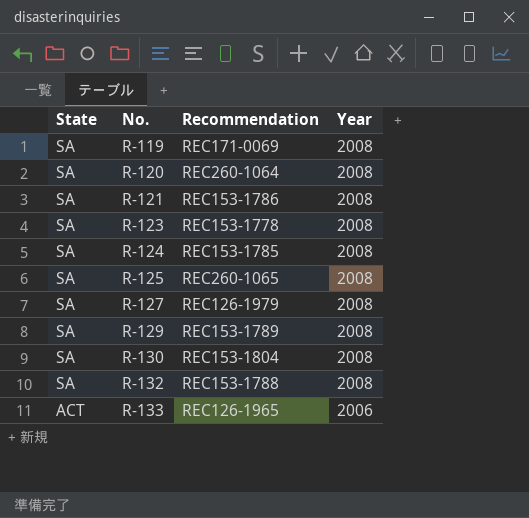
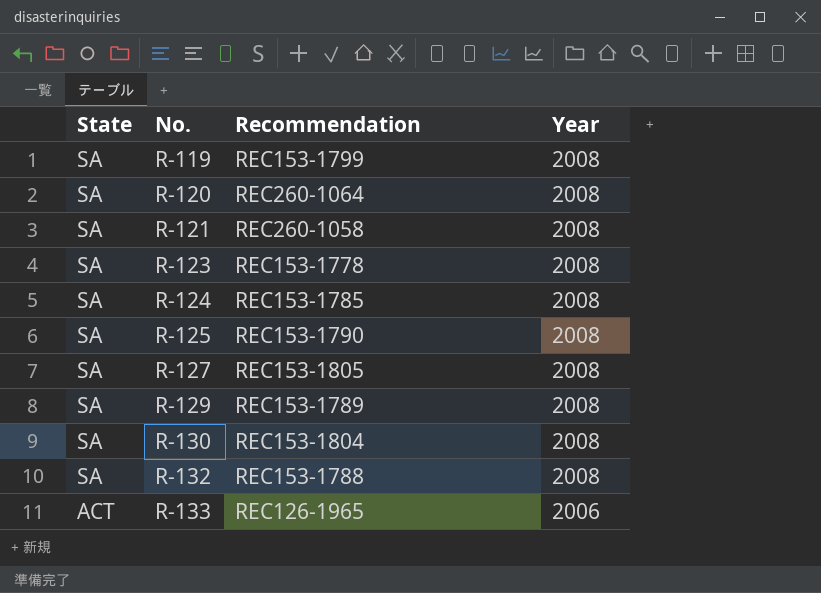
R-119 | Recommendation: REC171-0069 -> REC153-1799
R-121 | Recommendation: REC153-1786 -> REC260-1058
R-125 | Recommendation: REC260-1065 -> REC153-1790
R-127 | Recommendation: REC126-1979 -> REC153-1805

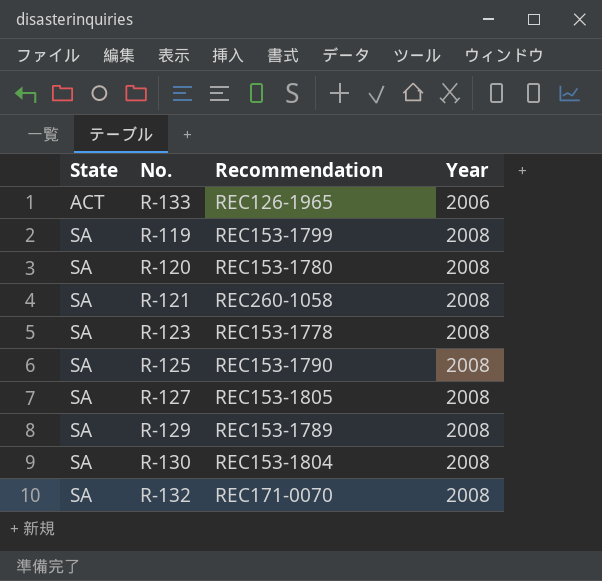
row order: State descending -> State ascending
row R-124: SA | REC153-1785 | 2008 -> none
R-120 | Recommendation: REC260-1064 -> REC153-1780
R-132 | Recommendation: REC153-1788 -> REC171-0070

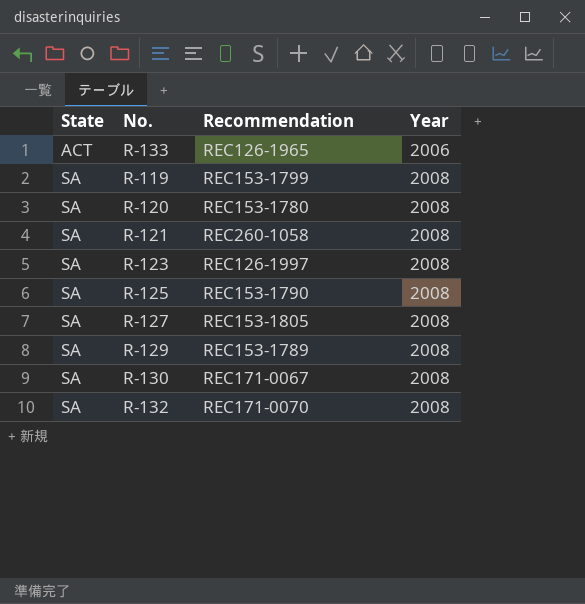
R-123 | Recommendation: REC153-1778 -> REC126-1997
R-130 | Recommendation: REC153-1804 -> REC171-0067

